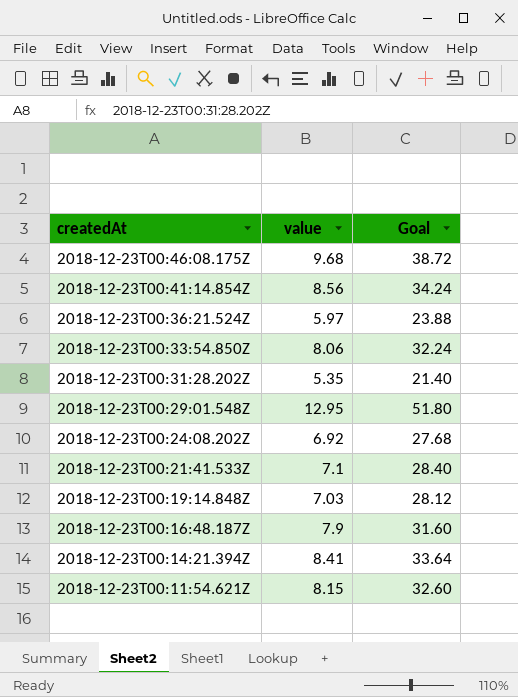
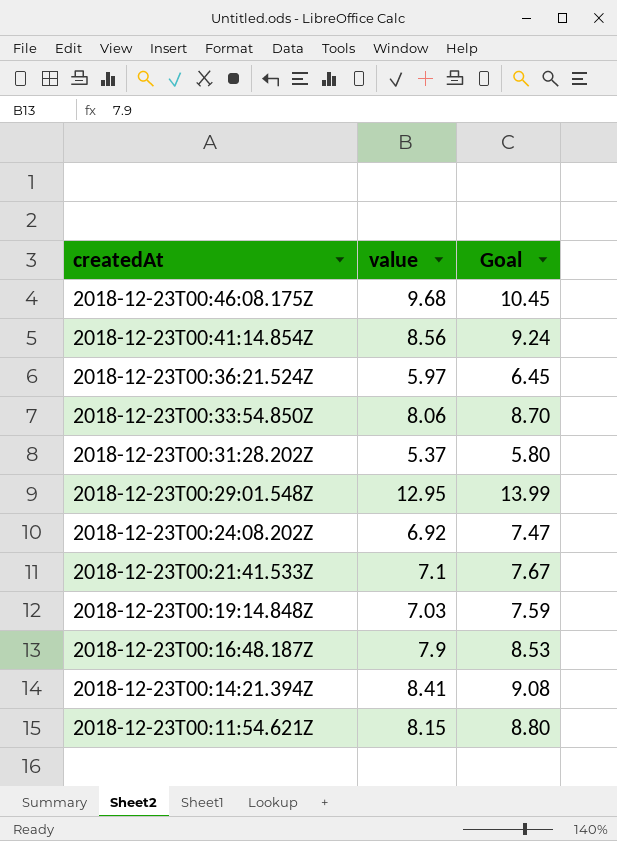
column Goal | formula: [value] * 4 -> [value] * 1.08
2018-12-23T00:31:28.202Z | value: 5.35 -> 5.37

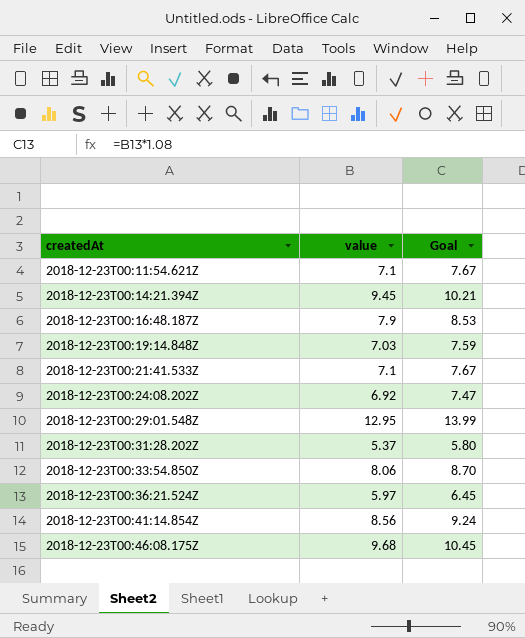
row order: createdAt descending -> createdAt ascending
2018-12-23T00:11:54.621Z | value: 8.15 -> 7.1
2018-12-23T00:11:54.621Z | Goal: 8.80 -> 7.67
2018-12-23T00:14:21.394Z | value: 8.41 -> 9.45
2018-12-23T00:14:21.394Z | Goal: 9.08 -> 10.21

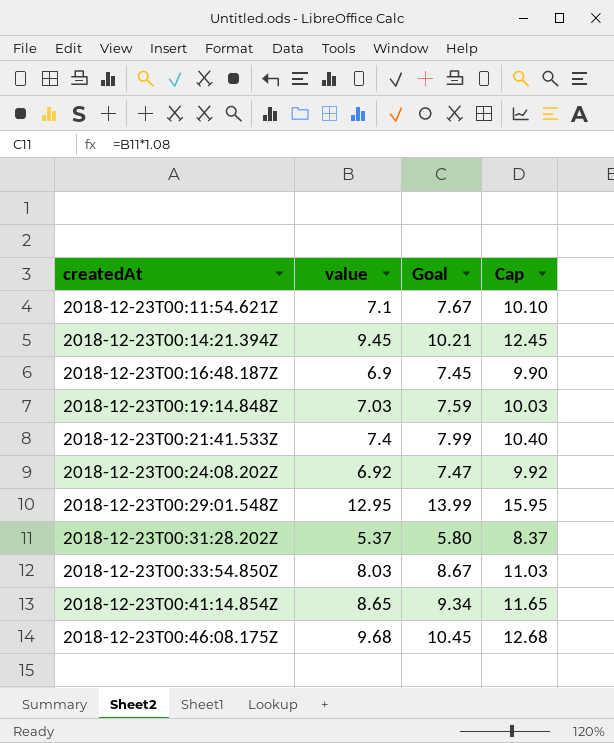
column Cap | formula: none -> [value] + 3
row 2018-12-23T00:36:21.524Z: 5.97 | 6.45 -> none
2018-12-23T00:16:48.187Z | value: 7.9 -> 6.9
2018-12-23T00:16:48.187Z | Goal: 8.53 -> 7.45
2018-12-23T00:21:41.533Z | value: 7.1 -> 7.4
2018-12-23T00:21:41.533Z | Goal: 7.67 -> 7.99
2018-12-23T00:33:54.850Z | value: 8.06 -> 8.03
2018-12-23T00:33:54.850Z | Goal: 8.70 -> 8.67
2018-12-23T00:41:14.854Z | value: 8.56 -> 8.65
2018-12-23T00:41:14.854Z | Goal: 9.24 -> 9.34

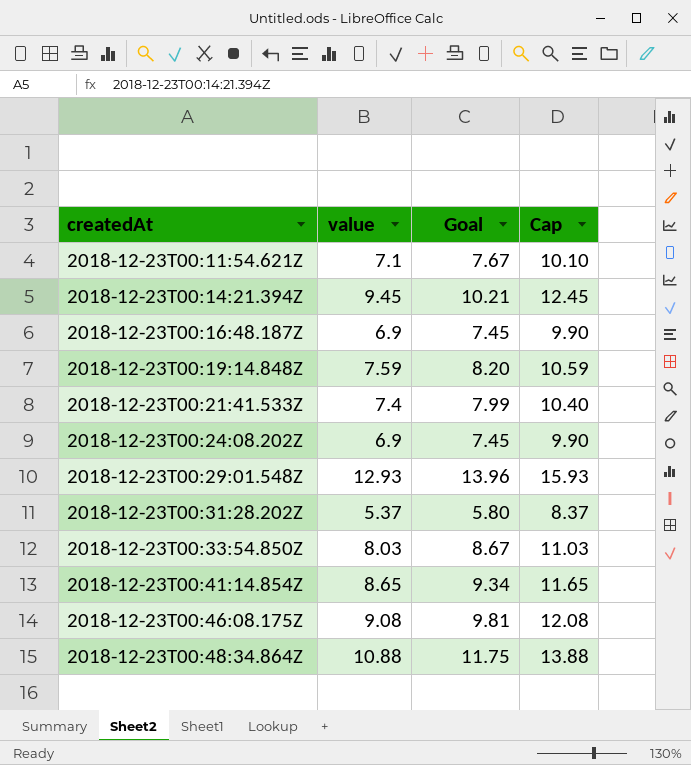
2018-12-23T00:19:14.848Z | value: 7.03 -> 7.59
2018-12-23T00:19:14.848Z | Goal: 7.59 -> 8.20
2018-12-23T00:19:14.848Z | Cap: 10.03 -> 10.59
2018-12-23T00:24:08.202Z | value: 6.92 -> 6.9
2018-12-23T00:24:08.202Z | Goal: 7.47 -> 7.45
2018-12-23T00:24:08.202Z | Cap: 9.92 -> 9.90
2018-12-23T00:29:01.548Z | value: 12.95 -> 12.93
2018-12-23T00:29:01.548Z | Goal: 13.99 -> 13.96
2018-12-23T00:29:01.548Z | Cap: 15.95 -> 15.93
2018-12-23T00:46:08.175Z | value: 9.68 -> 9.08
2018-12-23T00:46:08.175Z | Goal: 10.45 -> 9.81
2018-12-23T00:46:08.175Z | Cap: 12.68 -> 12.08
row 2018-12-23T00:48:34.864Z: none -> 10.88 | 11.75 | 13.88

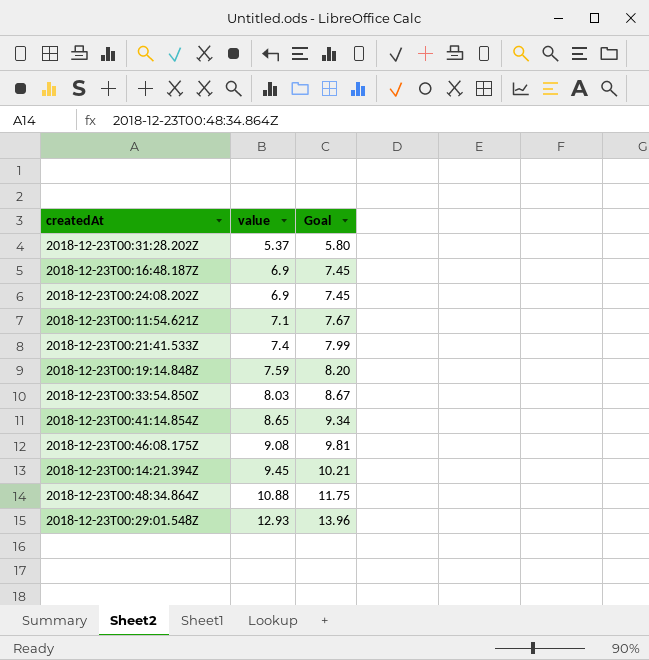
row order: createdAt ascending -> value ascending
column Cap | formula: [value] + 3 -> none

